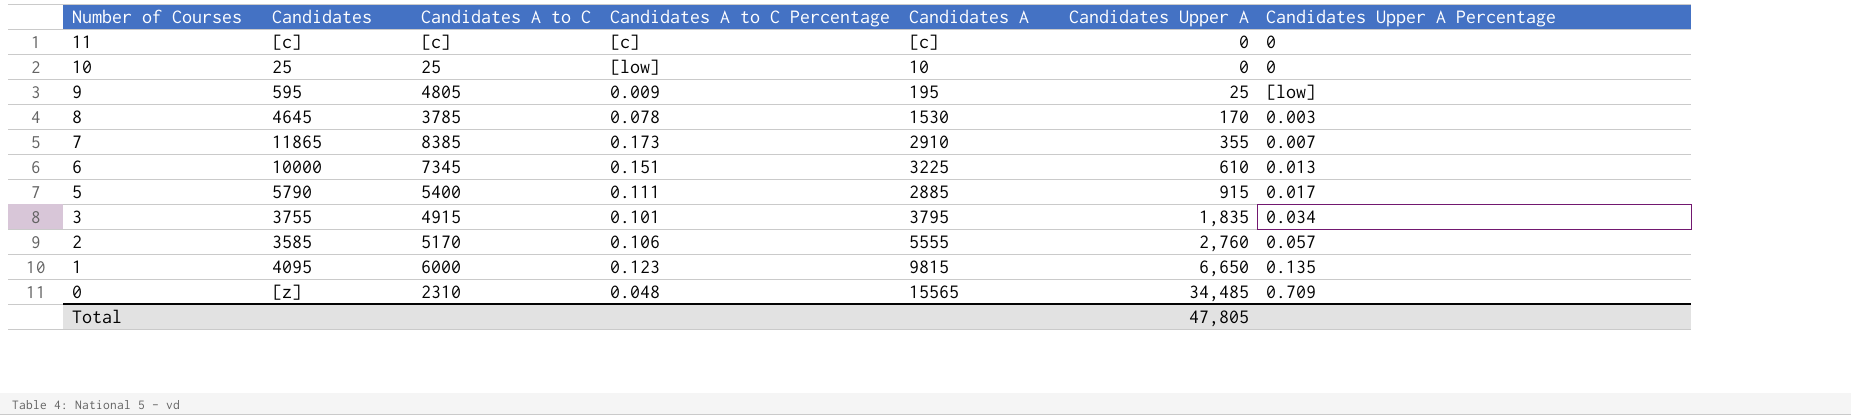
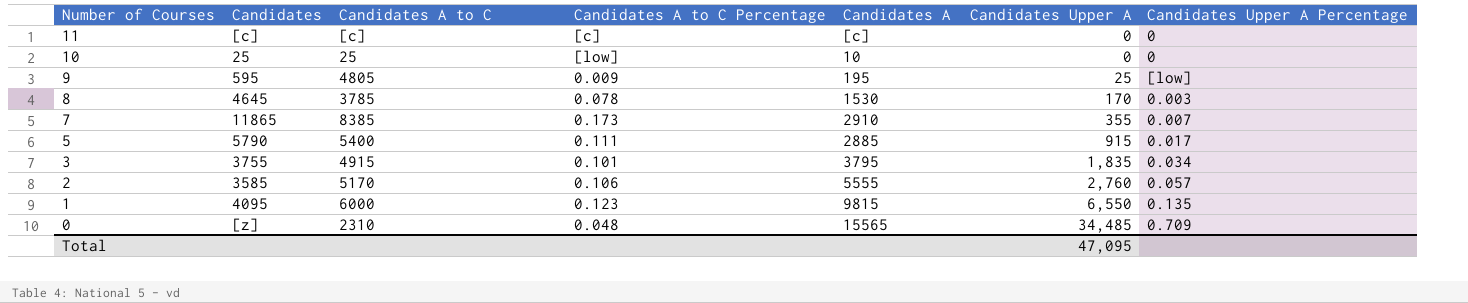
row 6: 10000 | 7345 | 0.151 | 3225 | 610 | 0.013 -> none
1 | Candidates Upper A: 6,650 -> 6,550
Total | Candidates Upper A: 47,805 -> 47,095

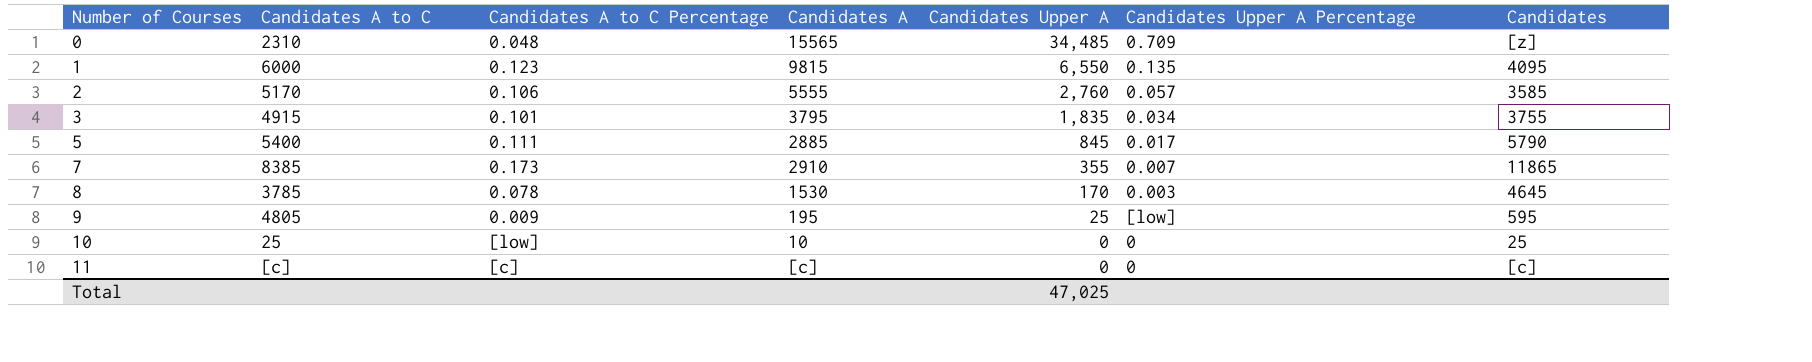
row order: Number of Courses descending -> Number of Courses ascending
column Candidates | position: 2 -> 7
5 | Candidates Upper A: 915 -> 845
Total | Candidates Upper A: 47,095 -> 47,025

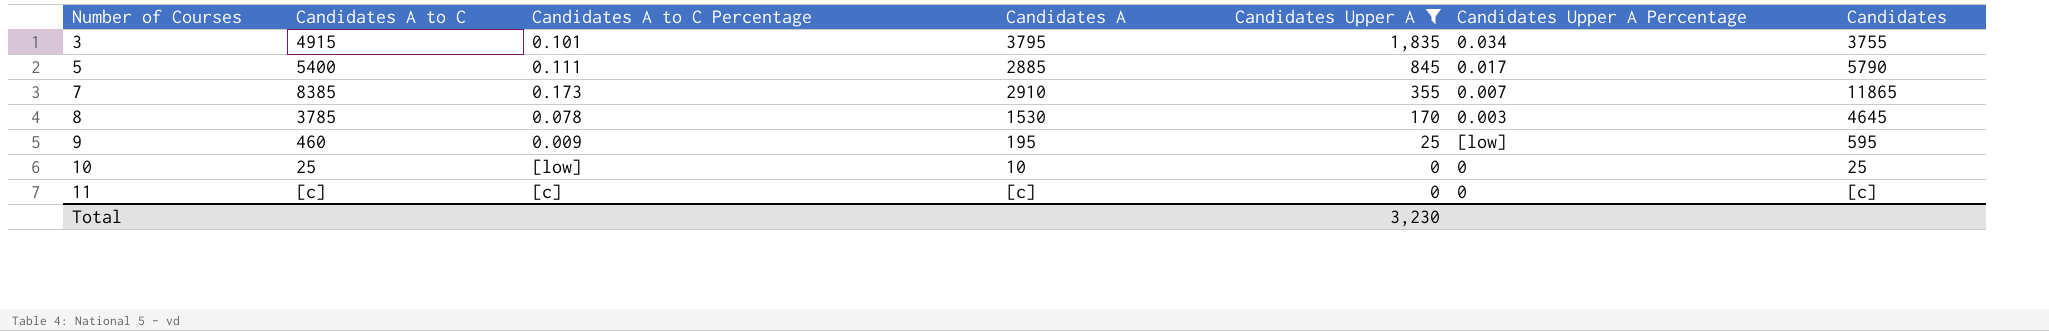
filter: none -> Candidates Upper A <= 1,835
9 | Candidates A to C: 4805 -> 460
Total | Candidates Upper A: 47,025 -> 3,230

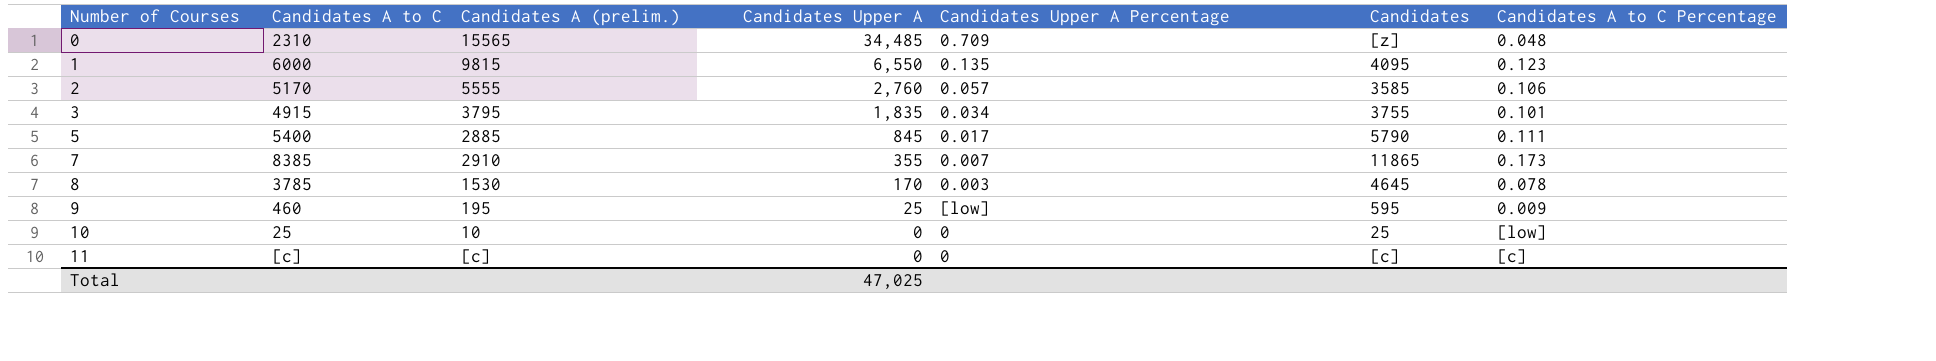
filter: Candidates Upper A <= 1,835 -> none
column name: Candidates A -> Candidates A (prelim.)
column Candidates A to C Percentage | position: 3 -> 7
Total | Candidates Upper A: 3,230 -> 47,025

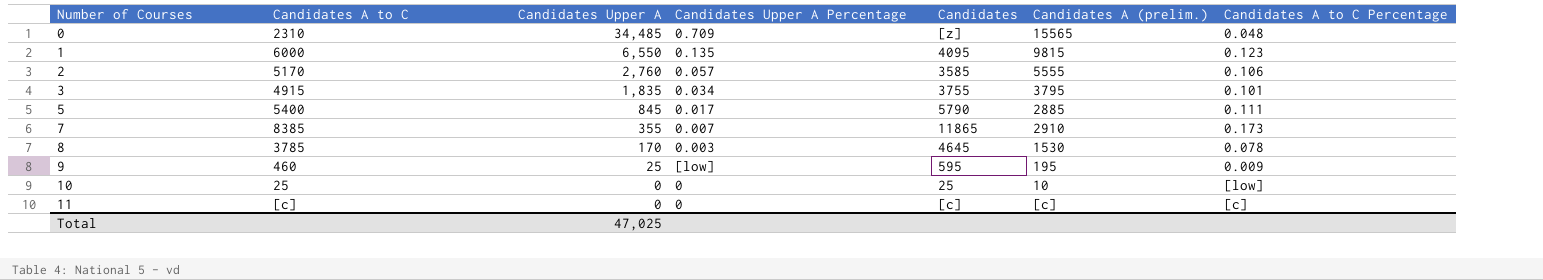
column Candidates A (prelim.) | position: 3 -> 6

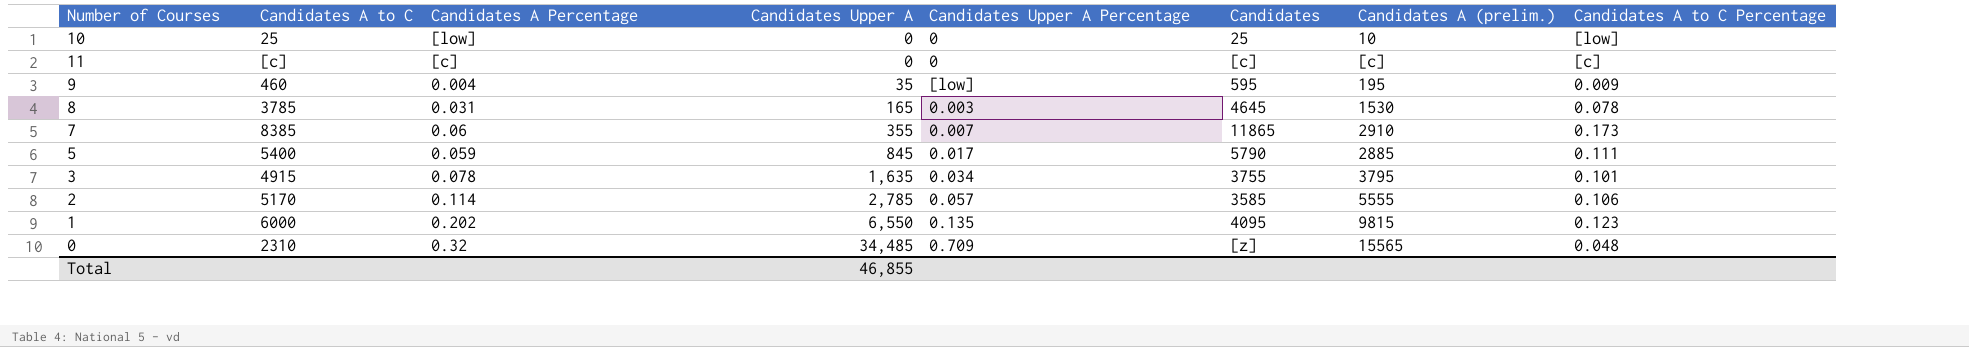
row order: Number of Courses ascending -> Candidates Upper A ascending
column Candidates A Percentage | position: none -> 3
9 | Candidates Upper A: 25 -> 35
8 | Candidates Upper A: 170 -> 165
3 | Candidates Upper A: 1,835 -> 1,635
2 | Candidates Upper A: 2,760 -> 2,785
Total | Candidates Upper A: 47,025 -> 46,855

